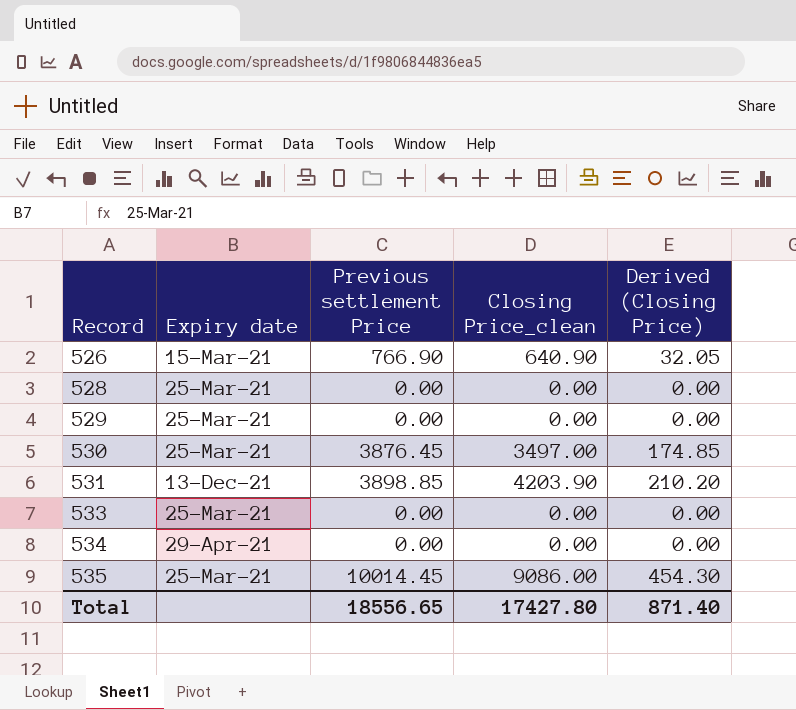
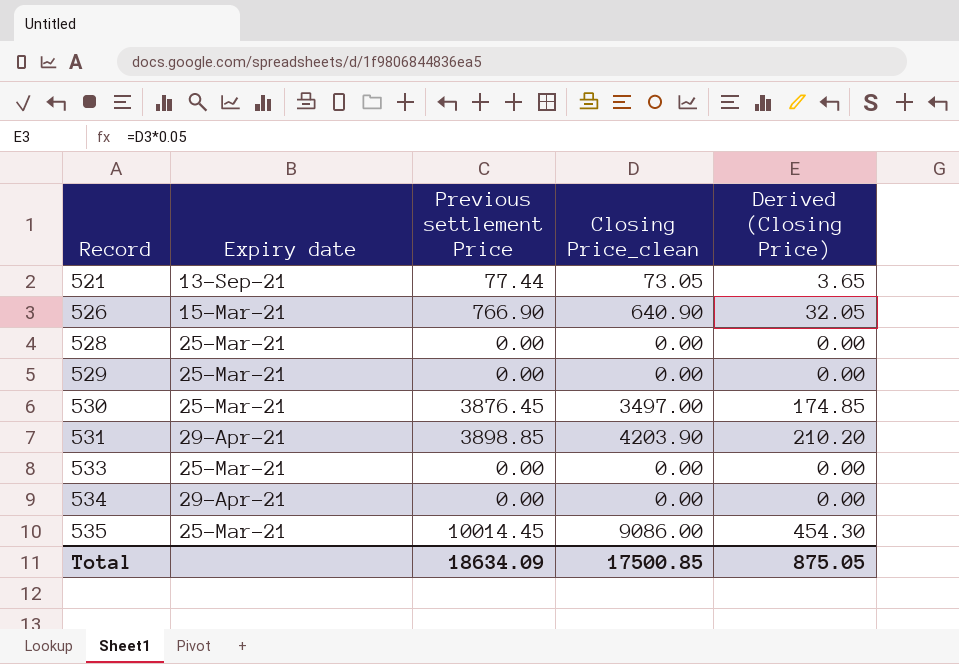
row 521: none -> 13-Sep-21 | 77.44 | 73.05 | 3.65
531 | Expiry date: 13-Dec-21 -> 29-Apr-21
Total | Previous settlement Price: 18556.65 -> 18634.09
Total | Closing Price_clean: 17427.80 -> 17500.85
Total | Derived (Closing Price): 871.40 -> 875.05

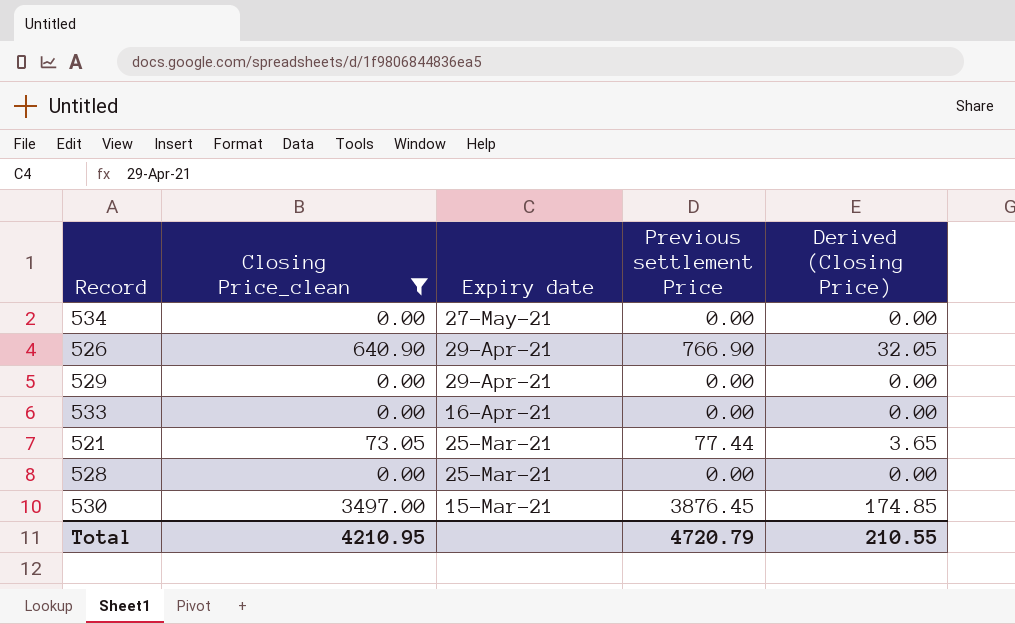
filter: none -> Closing Price_clean <= 3497.00
row order: Record ascending -> Expiry date descending
column Closing Price_clean | position: 4 -> 2
534 | Expiry date: 29-Apr-21 -> 27-May-21
526 | Expiry date: 15-Mar-21 -> 29-Apr-21
529 | Expiry date: 25-Mar-21 -> 29-Apr-21
533 | Expiry date: 25-Mar-21 -> 16-Apr-21
521 | Expiry date: 13-Sep-21 -> 25-Mar-21
530 | Expiry date: 25-Mar-21 -> 15-Mar-21
Total | Closing Price_clean: 17500.85 -> 4210.95
Total | Previous settlement Price: 18634.09 -> 4720.79
Total | Derived (Closing Price): 875.05 -> 210.55

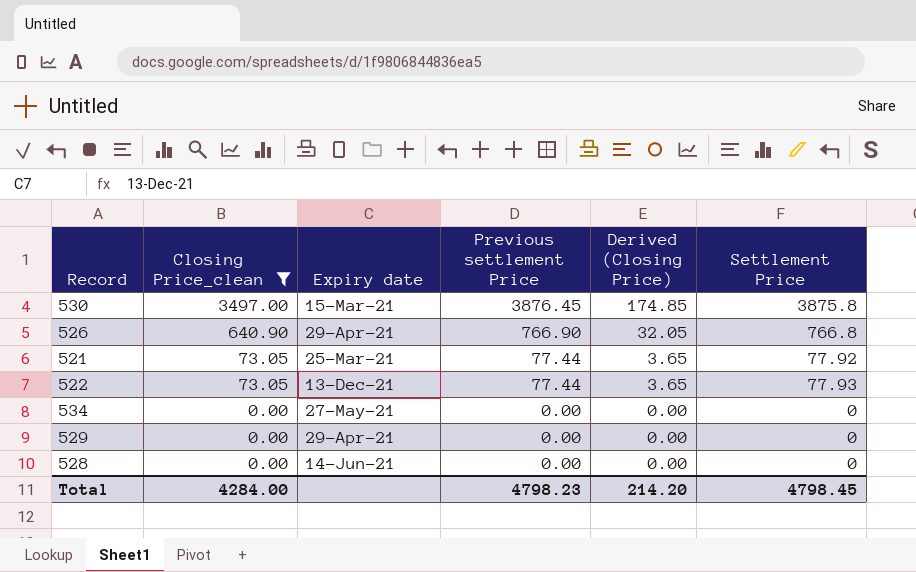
row order: Expiry date descending -> Closing Price_clean descending
column Settlement Price | position: none -> 6
row 533: 0.00 | 16-Apr-21 | 0.00 | 0.00 -> none
row 522: none -> 73.05 | 13-Dec-21 | 77.44 | 3.65 | 77.93
528 | Expiry date: 25-Mar-21 -> 14-Jun-21
Total | Closing Price_clean: 4210.95 -> 4284.00
Total | Previous settlement Price: 4720.79 -> 4798.23
Total | Derived (Closing Price): 210.55 -> 214.20

